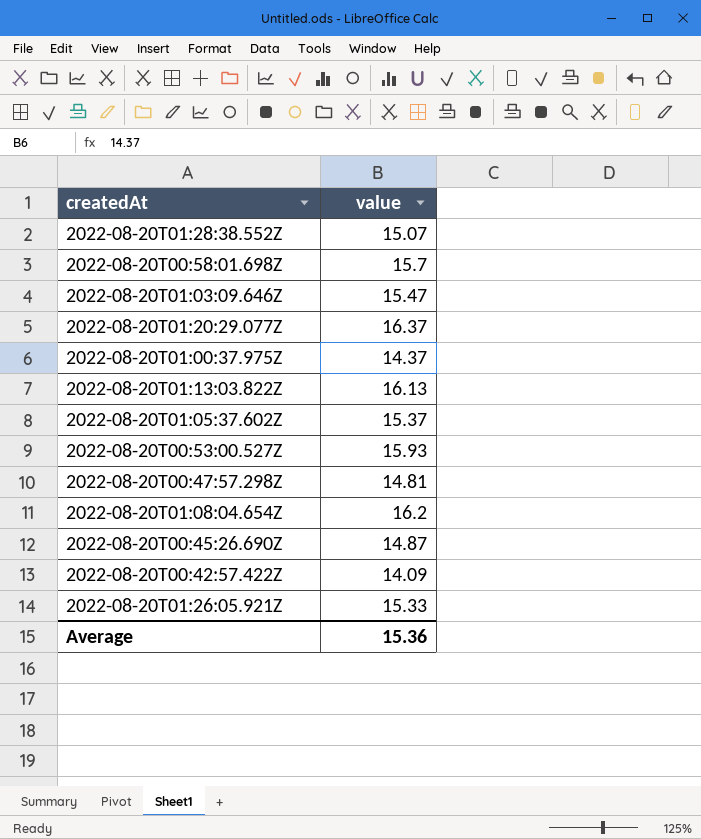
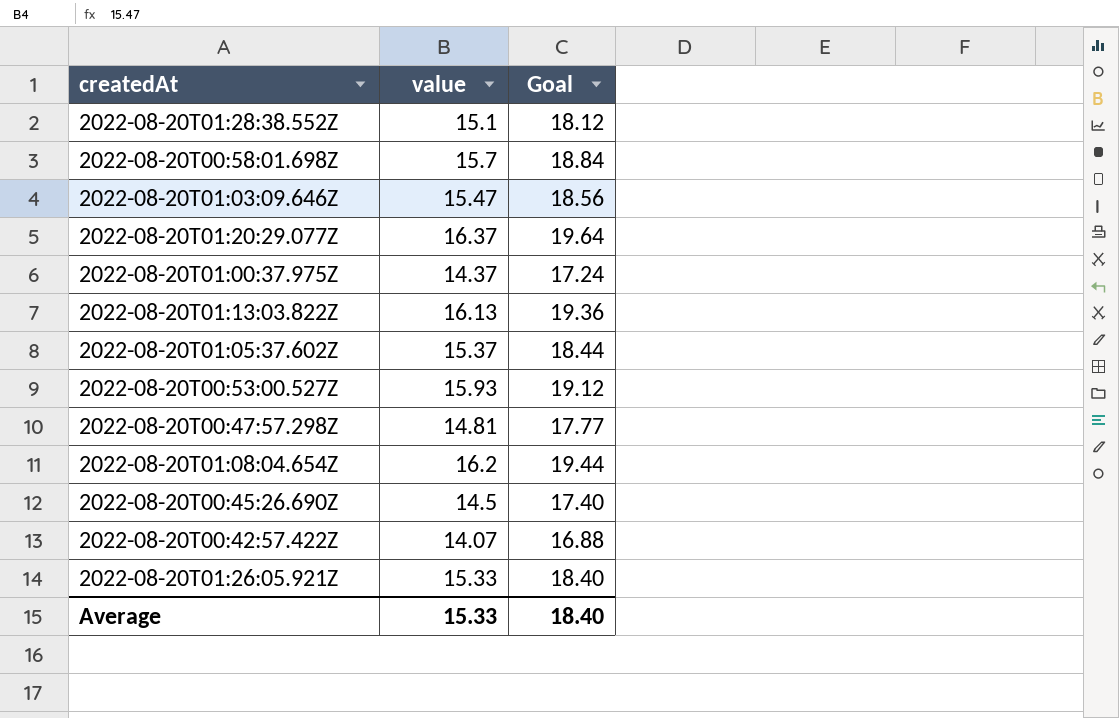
column Goal | formula: none -> [value] * 1.2
2022-08-20T01:28:38.552Z | value: 15.07 -> 15.1
2022-08-20T00:45:26.690Z | value: 14.87 -> 14.5
2022-08-20T00:42:57.422Z | value: 14.09 -> 14.07
Average | value: 15.36 -> 15.33

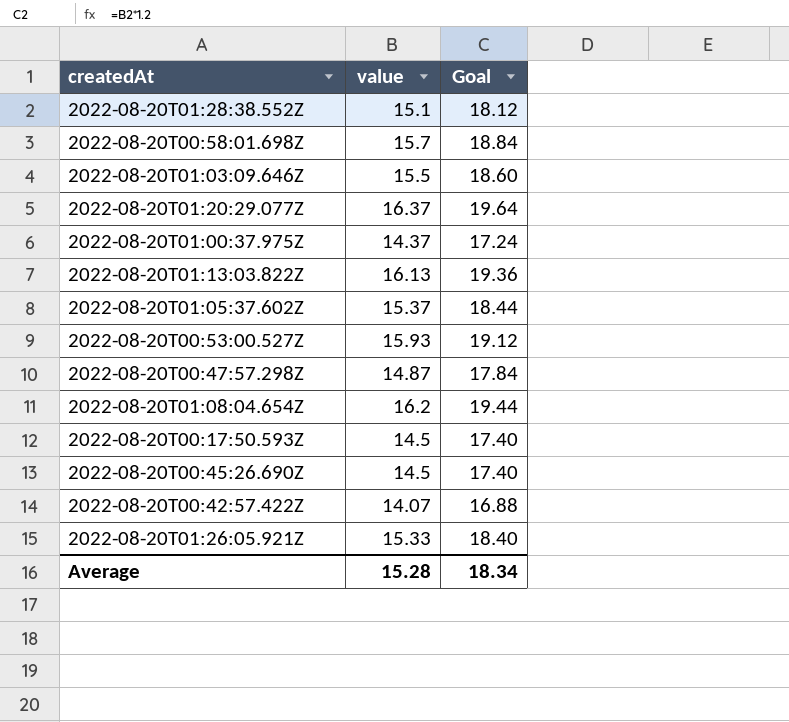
2022-08-20T01:03:09.646Z | value: 15.47 -> 15.5
2022-08-20T01:03:09.646Z | Goal: 18.56 -> 18.60
2022-08-20T00:47:57.298Z | value: 14.81 -> 14.87
2022-08-20T00:47:57.298Z | Goal: 17.77 -> 17.84
row 2022-08-20T00:17:50.593Z: none -> 14.5 | 17.40
Average | value: 15.33 -> 15.28
Average | Goal: 18.40 -> 18.34

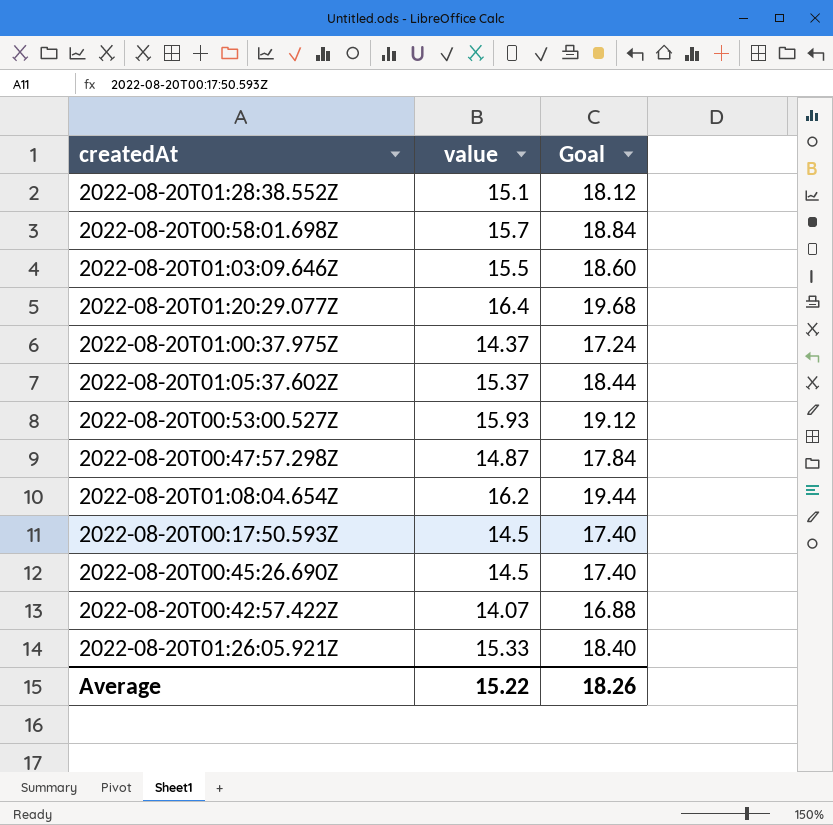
row 2022-08-20T01:13:03.822Z: 16.13 | 19.36 -> none
2022-08-20T01:20:29.077Z | value: 16.37 -> 16.4
2022-08-20T01:20:29.077Z | Goal: 19.64 -> 19.68
Average | value: 15.28 -> 15.22
Average | Goal: 18.34 -> 18.26

